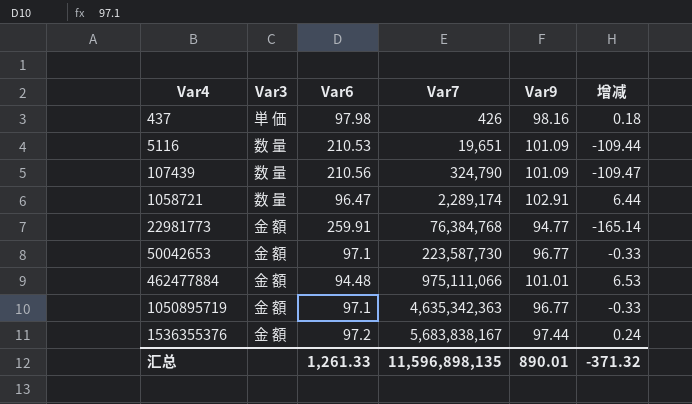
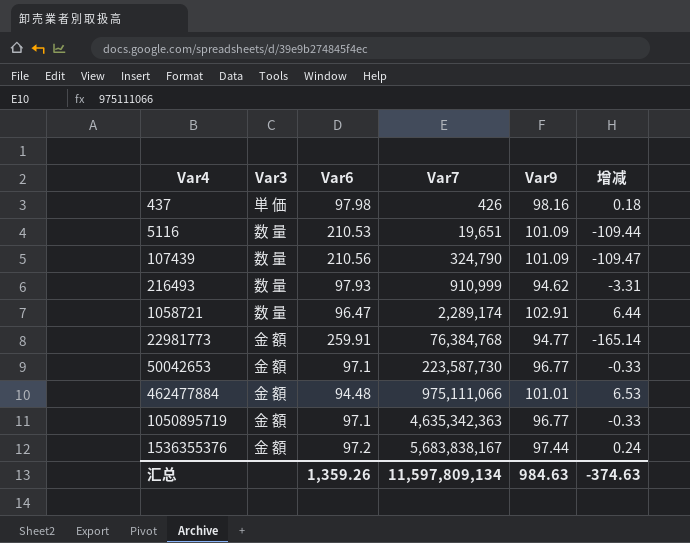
row 216493: none -> 数 量 | 97.93 | 910,999 | 94.62 | -3.31
汇总 | Var6: 1,261.33 -> 1,359.26
汇总 | Var7: 11,596,898,135 -> 11,597,809,134
汇总 | Var9: 890.01 -> 984.63
汇总 | 增减: -371.32 -> -374.63

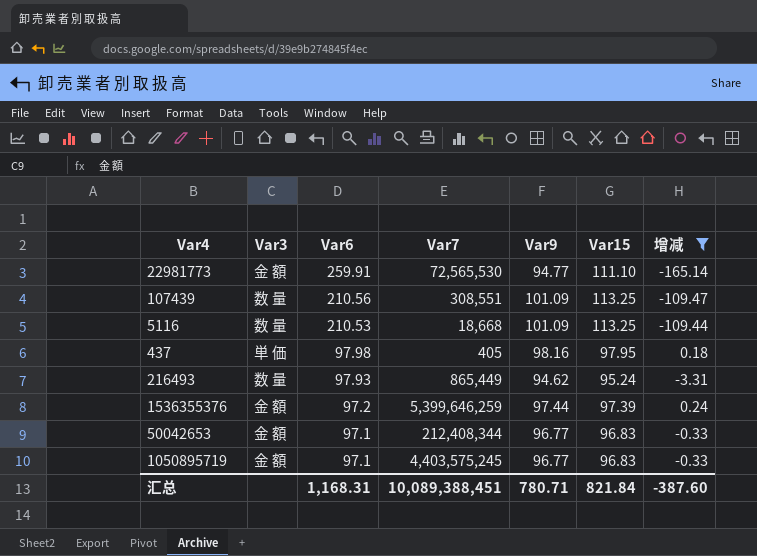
filter: none -> 增减 <= 0.24
row order: Var4 ascending -> Var6 descending
column Var15 | position: none -> 6
22981773 | Var7: 76,384,768 -> 72,565,530
107439 | Var7: 324,790 -> 308,551
5116 | Var7: 19,651 -> 18,668
437 | Var7: 426 -> 405
216493 | Var7: 910,999 -> 865,449
1536355376 | Var7: 5,683,838,167 -> 5,399,646,259
50042653 | Var7: 223,587,730 -> 212,408,344
1050895719 | Var7: 4,635,342,363 -> 4,403,575,245
汇总 | Var6: 1,359.26 -> 1,168.31
汇总 | Var7: 11,597,809,134 -> 10,089,388,451
汇总 | Var9: 984.63 -> 780.71
汇总 | 增减: -374.63 -> -387.60

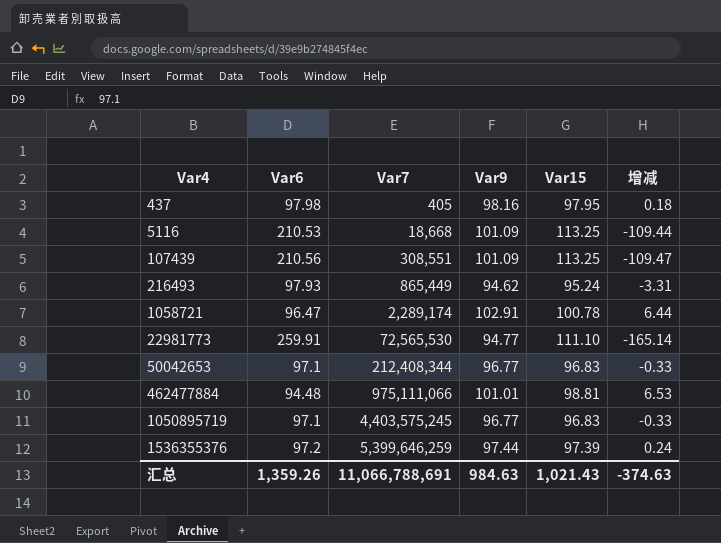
filter: 增减 <= 0.24 -> none
row order: Var6 descending -> Var4 ascending
column Var3 | position: 2 -> none
汇总 | Var6: 1,168.31 -> 1,359.26
汇总 | Var7: 10,089,388,451 -> 11,066,788,691
汇总 | Var9: 780.71 -> 984.63
汇总 | Var15: 821.84 -> 1,021.43
汇总 | 增减: -387.60 -> -374.63

